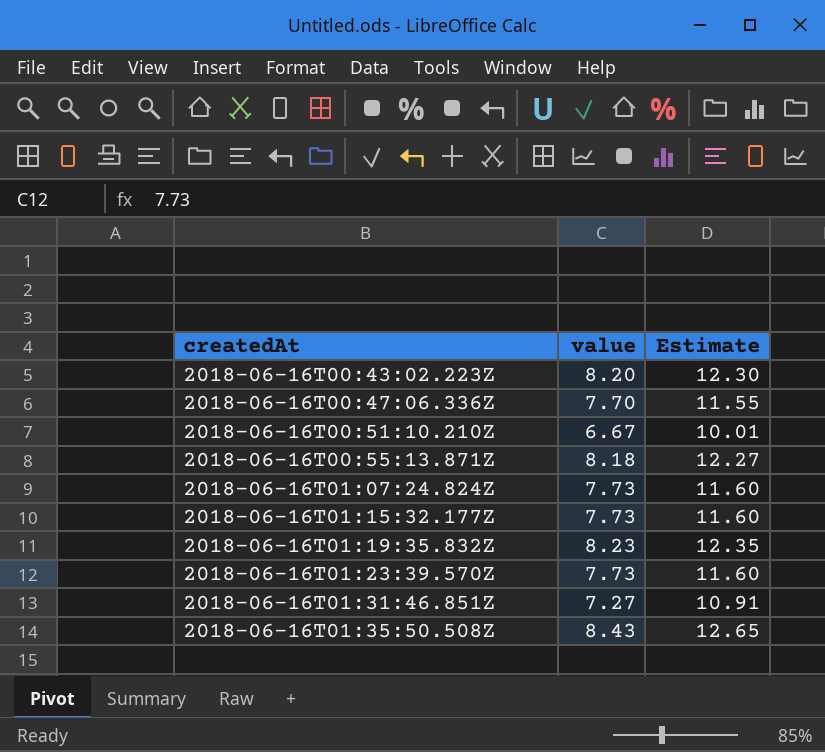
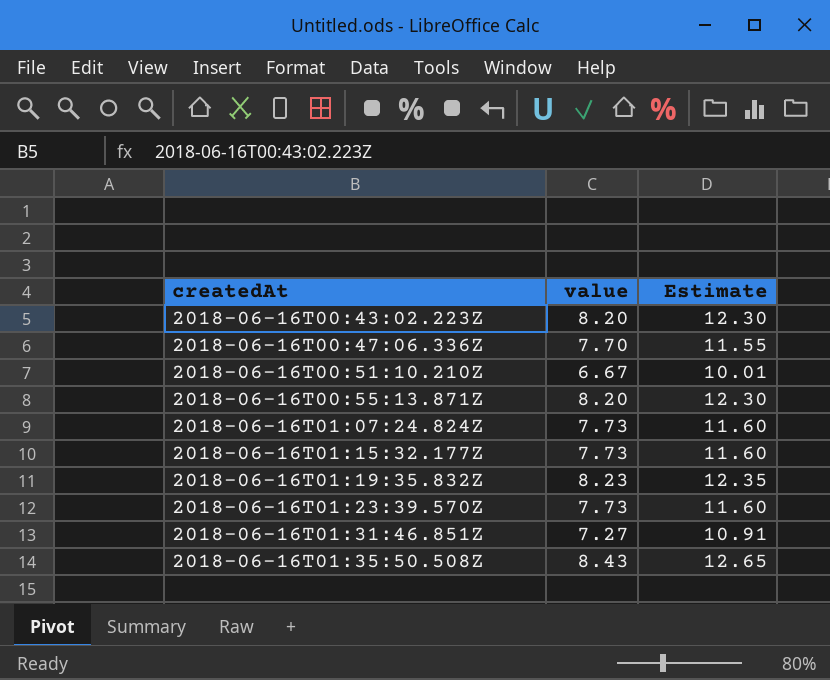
2018-06-16T00:55:13.871Z | value: 8.18 -> 8.20
2018-06-16T00:55:13.871Z | Estimate: 12.27 -> 12.30

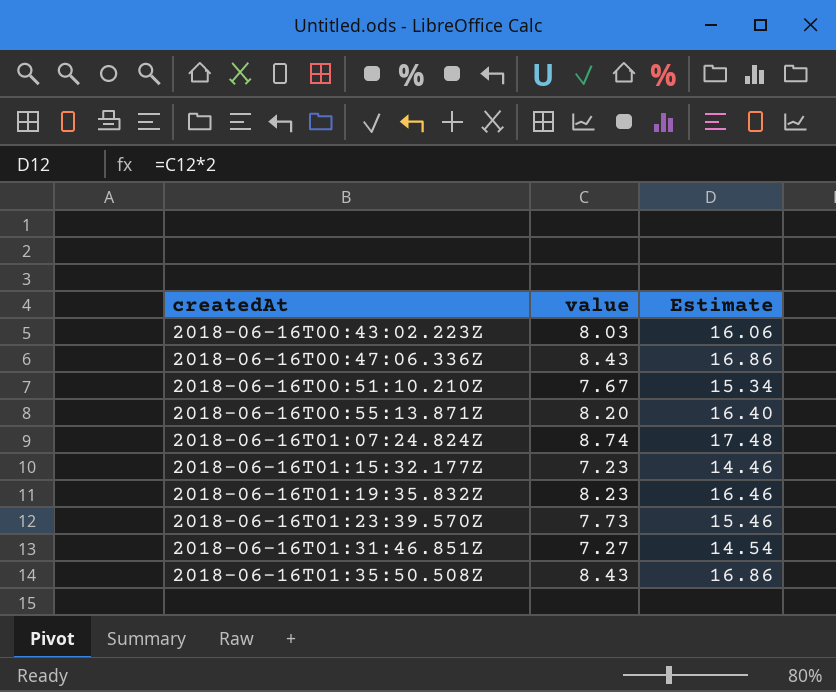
column Estimate | formula: [value] * 1.5 -> [value] * 2
2018-06-16T00:43:02.223Z | value: 8.20 -> 8.03
2018-06-16T00:47:06.336Z | value: 7.70 -> 8.43
2018-06-16T00:51:10.210Z | value: 6.67 -> 7.67
2018-06-16T01:07:24.824Z | value: 7.73 -> 8.74
2018-06-16T01:15:32.177Z | value: 7.73 -> 7.23

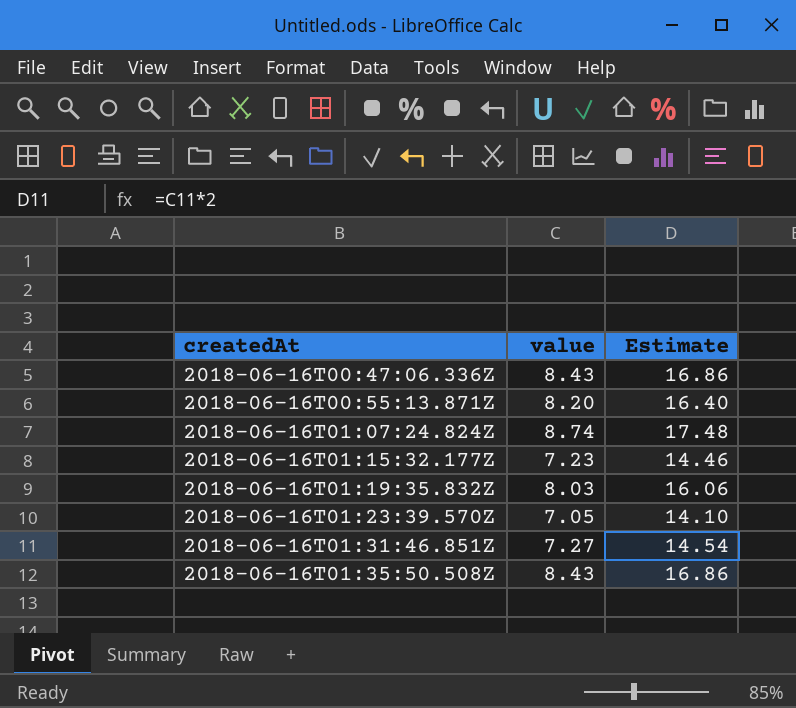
row 2018-06-16T00:43:02.223Z: 8.03 | 16.06 -> none
row 2018-06-16T00:51:10.210Z: 7.67 | 15.34 -> none
2018-06-16T01:19:35.832Z | value: 8.23 -> 8.03
2018-06-16T01:19:35.832Z | Estimate: 16.46 -> 16.06
2018-06-16T01:23:39.570Z | value: 7.73 -> 7.05
2018-06-16T01:23:39.570Z | Estimate: 15.46 -> 14.10

